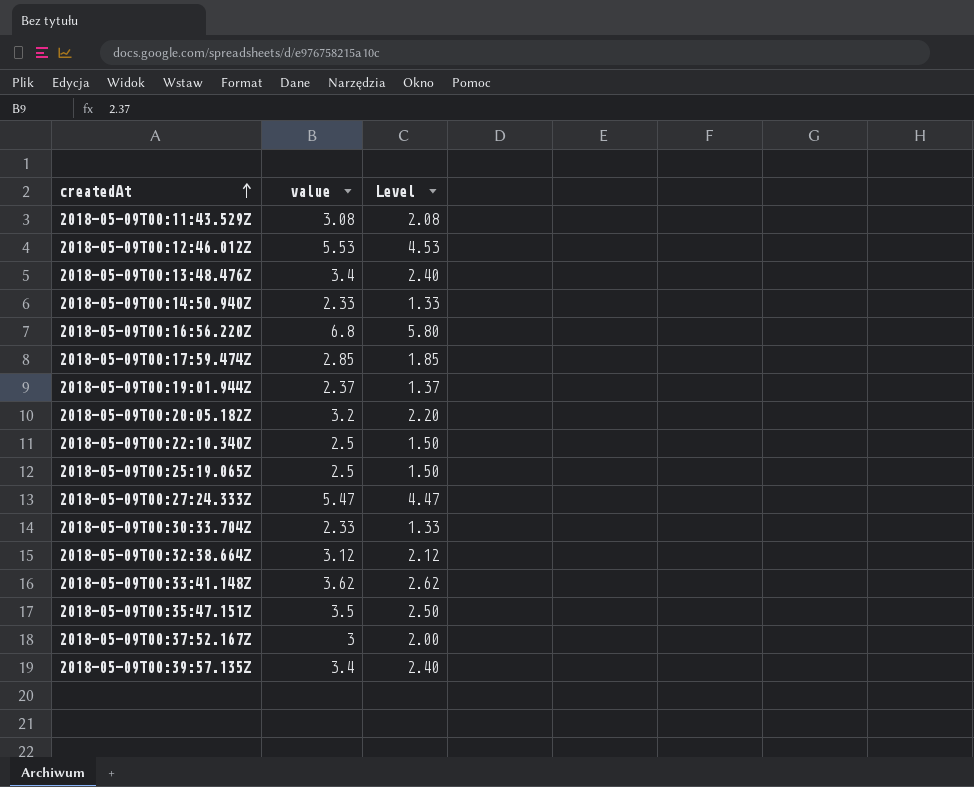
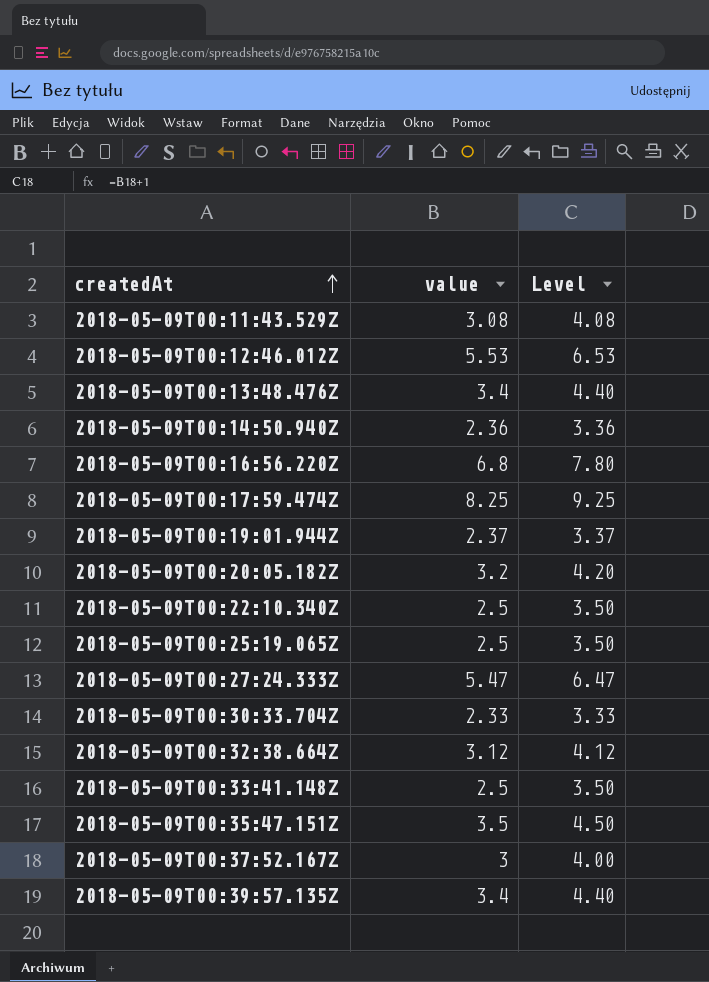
column Level | formula: [value] - 1 -> [value] + 1
2018-05-09T00:14:50.940Z | value: 2.33 -> 2.36
2018-05-09T00:17:59.474Z | value: 2.85 -> 8.25
2018-05-09T00:33:41.148Z | value: 3.62 -> 2.5

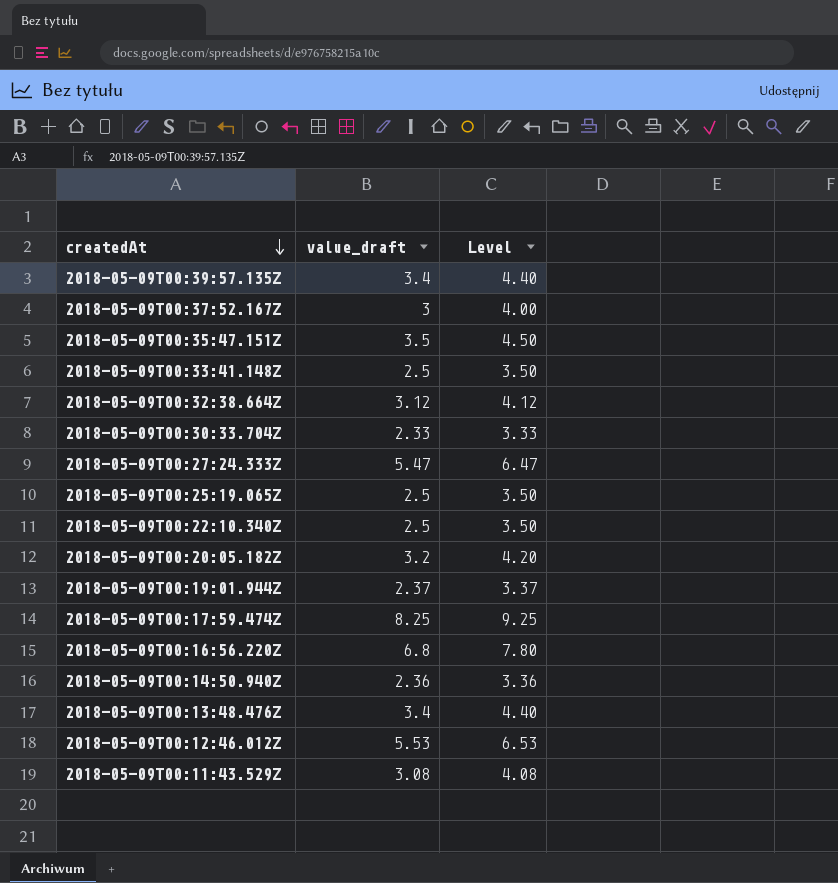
row order: createdAt ascending -> createdAt descending
column name: value -> value_draft

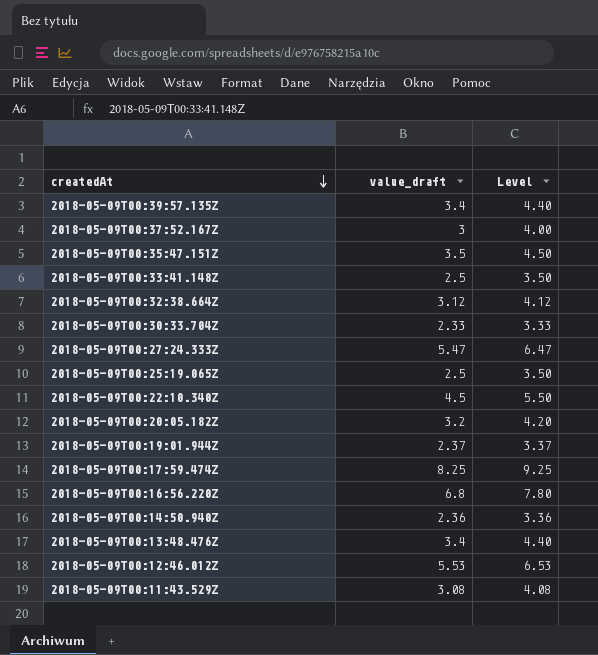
2018-05-09T00:22:10.340Z | value_draft: 2.5 -> 4.5
2018-05-09T00:22:10.340Z | Level: 3.50 -> 5.50

